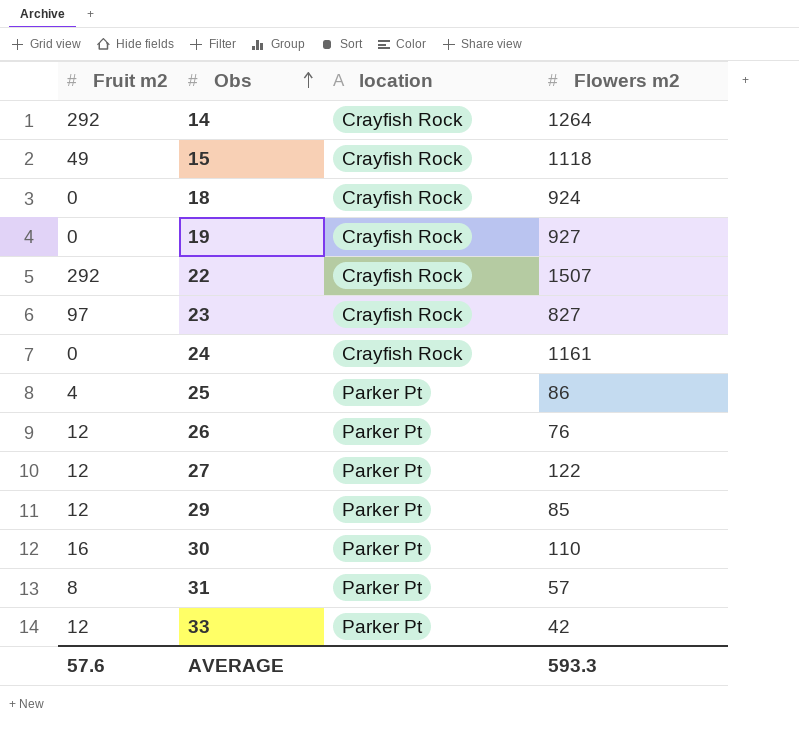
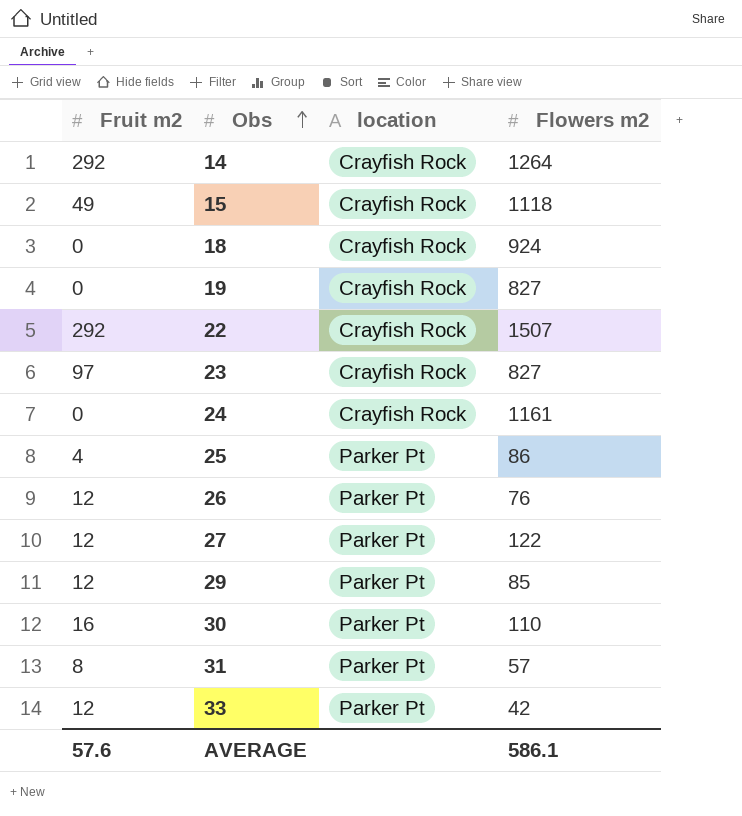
19 | Flowers m2: 927 -> 827
AVERAGE | Flowers m2: 593.3 -> 586.1

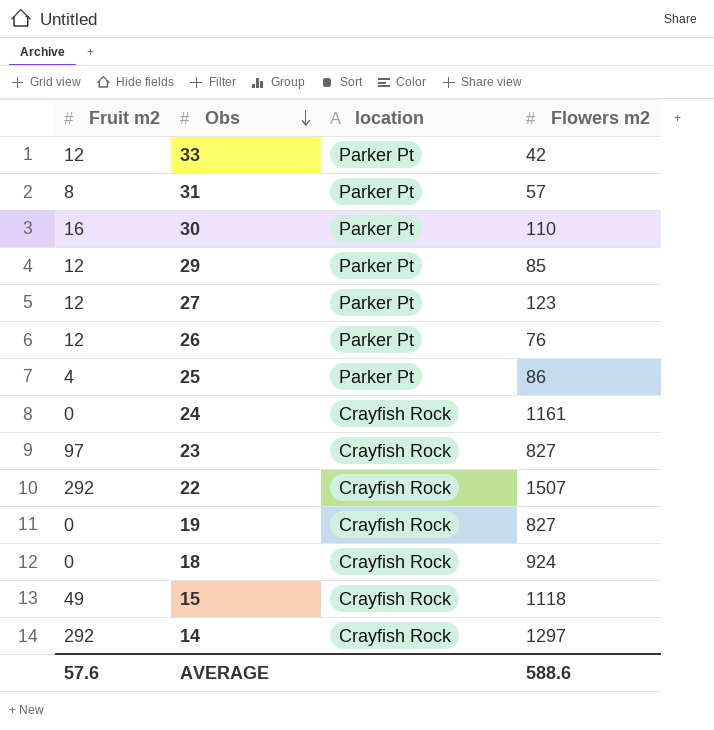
row order: Obs ascending -> Obs descending
27 | Flowers m2: 122 -> 123
14 | Flowers m2: 1264 -> 1297
AVERAGE | Flowers m2: 586.1 -> 588.6

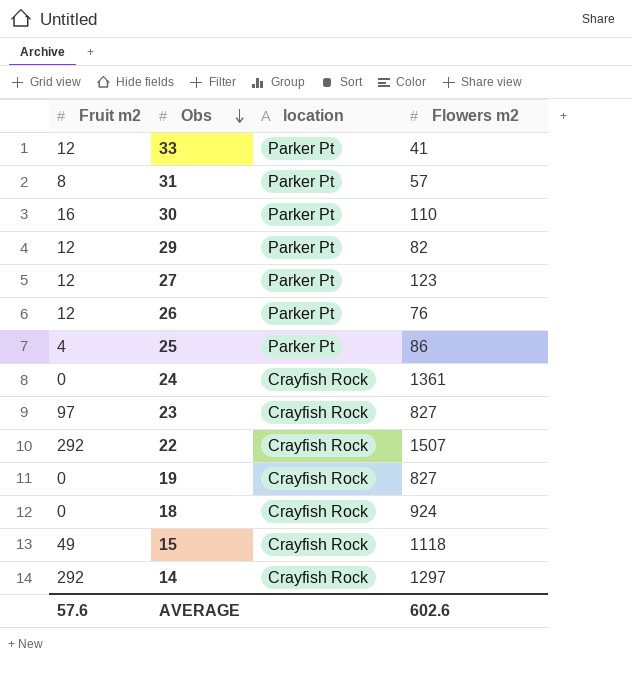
33 | Flowers m2: 42 -> 41
29 | Flowers m2: 85 -> 82
24 | Flowers m2: 1161 -> 1361
AVERAGE | Flowers m2: 588.6 -> 602.6

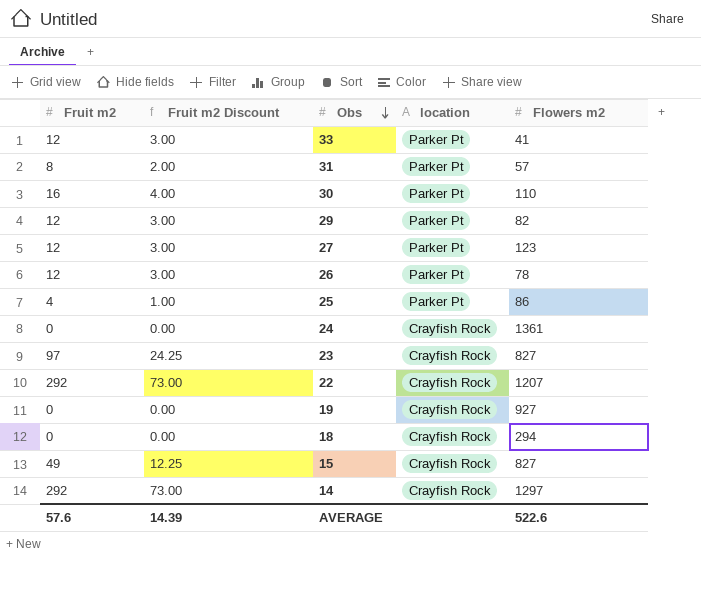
column Fruit m2 Discount | formula: none -> [Fruit m2] * 0.25
26 | Flowers m2: 76 -> 78
22 | Flowers m2: 1507 -> 1207
19 | Flowers m2: 827 -> 927
18 | Flowers m2: 924 -> 294
15 | Flowers m2: 1118 -> 827
AVERAGE | Flowers m2: 602.6 -> 522.6

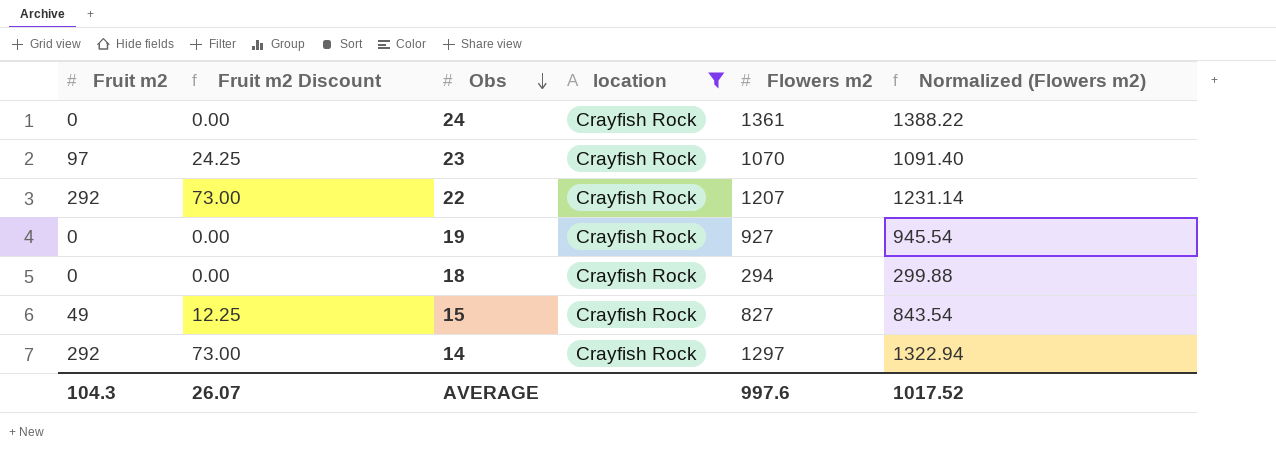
filter: none -> location = Crayfish Rock
column Normalized (Flowers m2) | formula: none -> [Flowers m2] * 1.02
23 | Flowers m2: 827 -> 1070
AVERAGE | Fruit m2: 57.6 -> 104.3
AVERAGE | Fruit m2 Discount: 14.39 -> 26.07
AVERAGE | Flowers m2: 522.6 -> 997.6

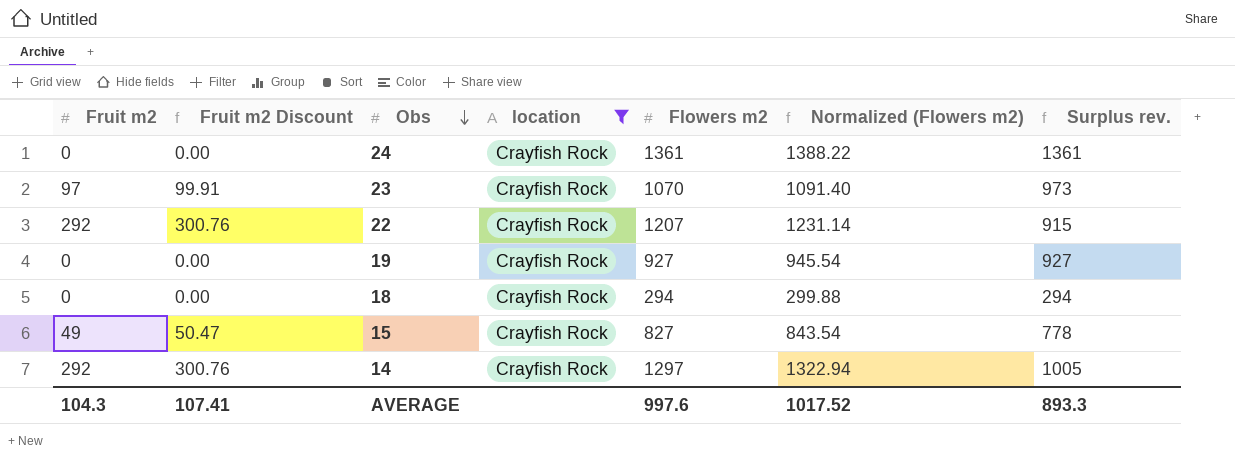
column Fruit m2 Discount | formula: [Fruit m2] * 0.25 -> [Fruit m2] * 1.03
column Surplus rev. | formula: none -> [Flowers m2] - [Fruit m2]
AVERAGE | Fruit m2 Discount: 26.07 -> 107.41

